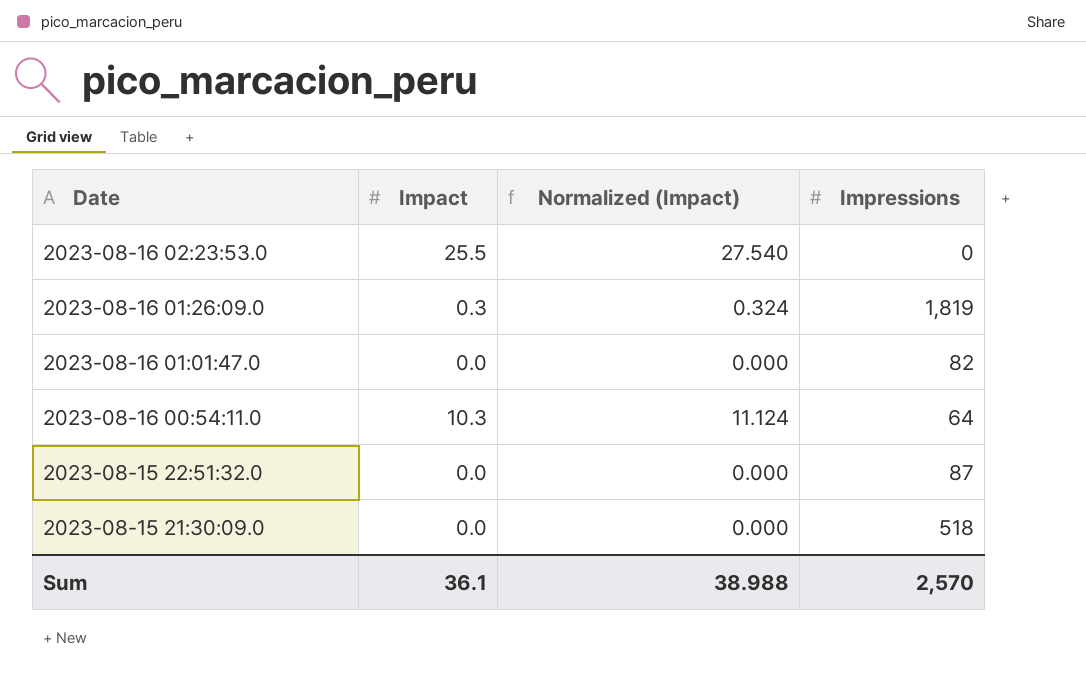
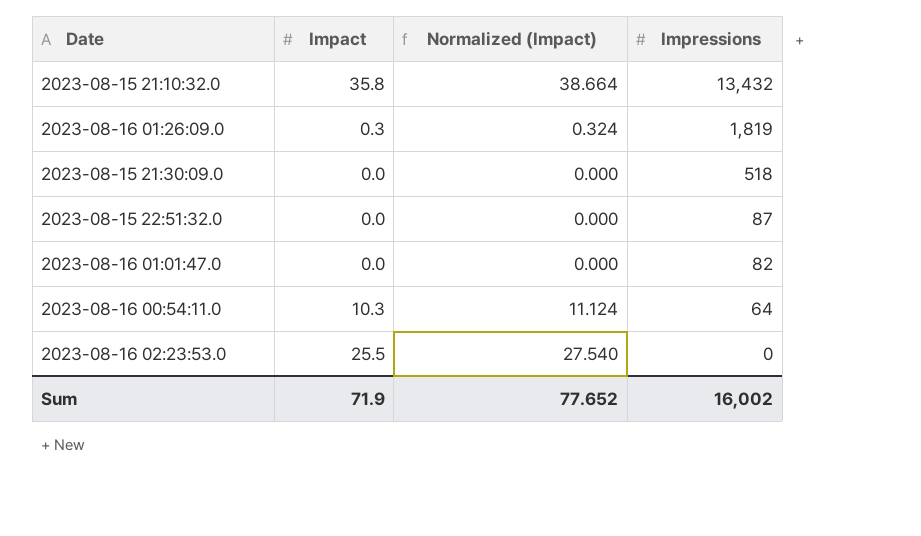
row order: Date descending -> Impressions descending
row 2023-08-15 21:10:32.0: none -> 35.8 | 38.664 | 13,432
Sum | Impact: 36.1 -> 71.9
Sum | Normalized (Impact): 38.988 -> 77.652
Sum | Impressions: 2,570 -> 16,002

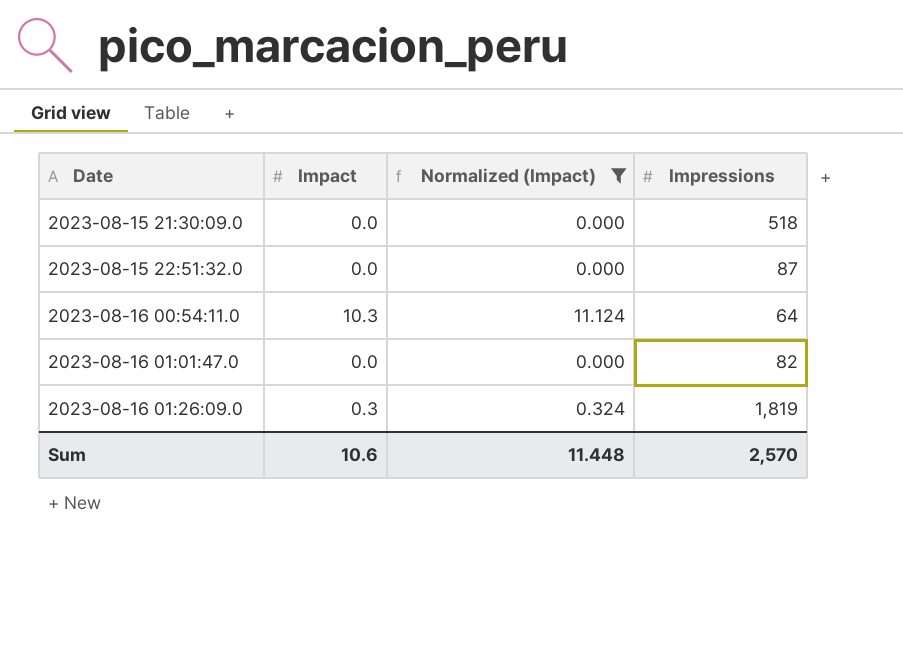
filter: none -> Normalized (Impact) <= 11.124
row order: Impressions descending -> Date ascending
Sum | Impact: 71.9 -> 10.6
Sum | Normalized (Impact): 77.652 -> 11.448
Sum | Impressions: 16,002 -> 2,570

